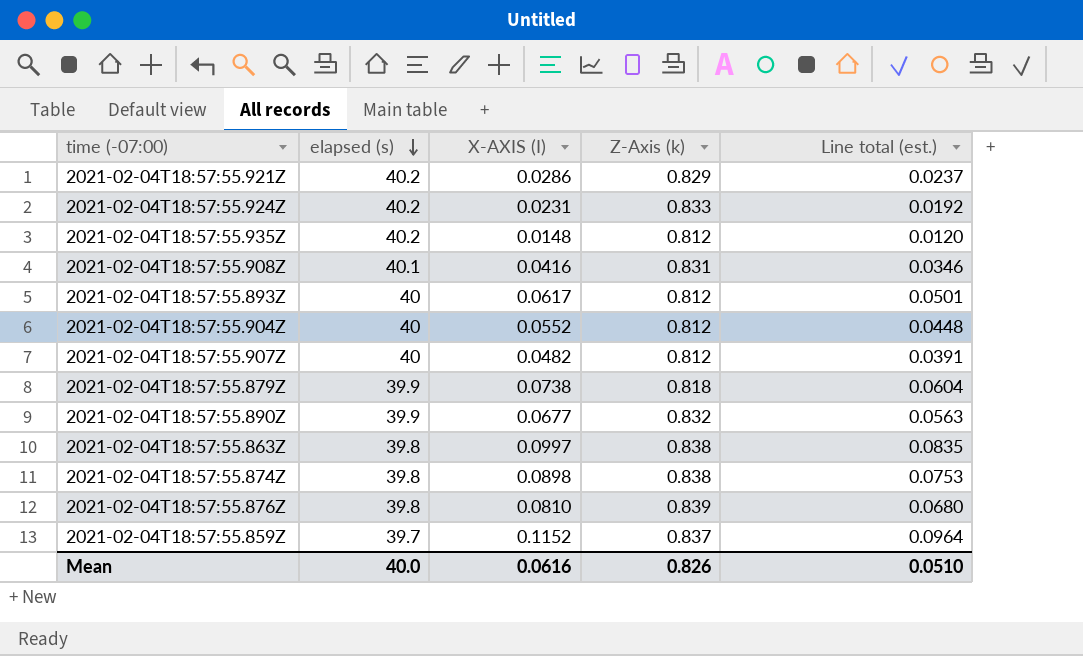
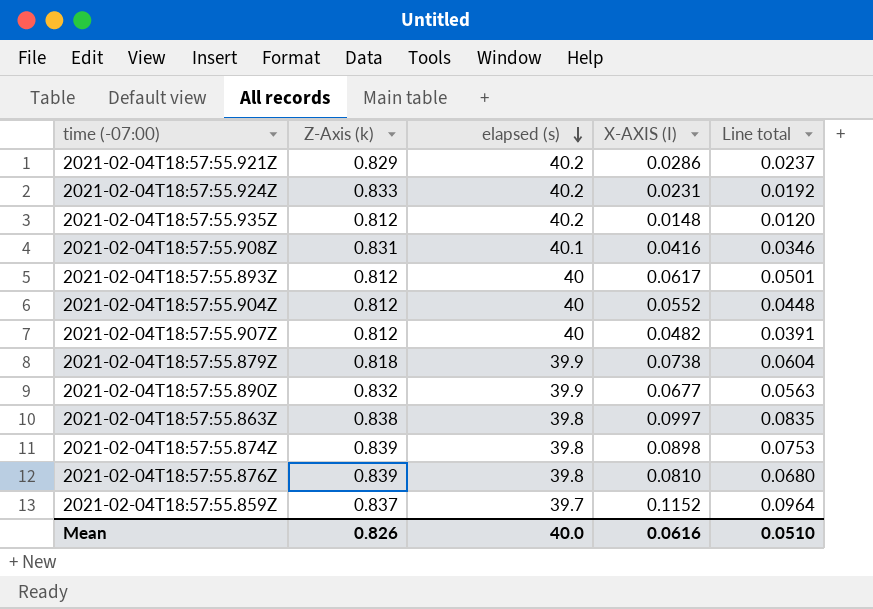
column Z-Axis (k) | position: 4 -> 2
column name: Line total (est.) -> Line total
2021-02-04T18:57:55.874Z | Z-Axis (k): 0.838 -> 0.839

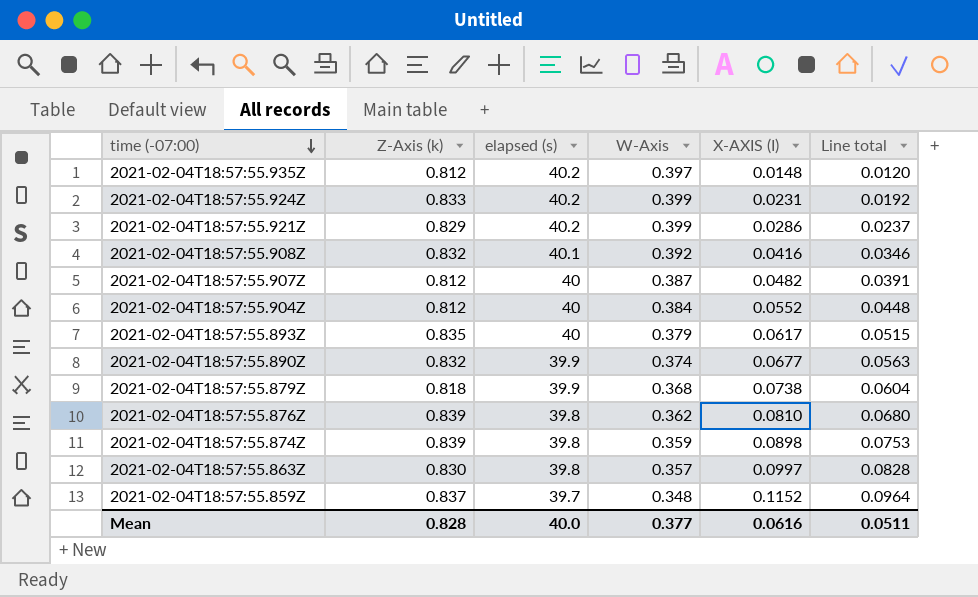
row order: elapsed (s) descending -> time (-07:00) descending
column W-Axis | position: none -> 4
2021-02-04T18:57:55.908Z | Z-Axis (k): 0.831 -> 0.832
2021-02-04T18:57:55.893Z | Z-Axis (k): 0.812 -> 0.835
2021-02-04T18:57:55.893Z | Line total: 0.0501 -> 0.0515
2021-02-04T18:57:55.863Z | Z-Axis (k): 0.838 -> 0.830
2021-02-04T18:57:55.863Z | Line total: 0.0835 -> 0.0828
Mean | Z-Axis (k): 0.826 -> 0.828
Mean | Line total: 0.0510 -> 0.0511

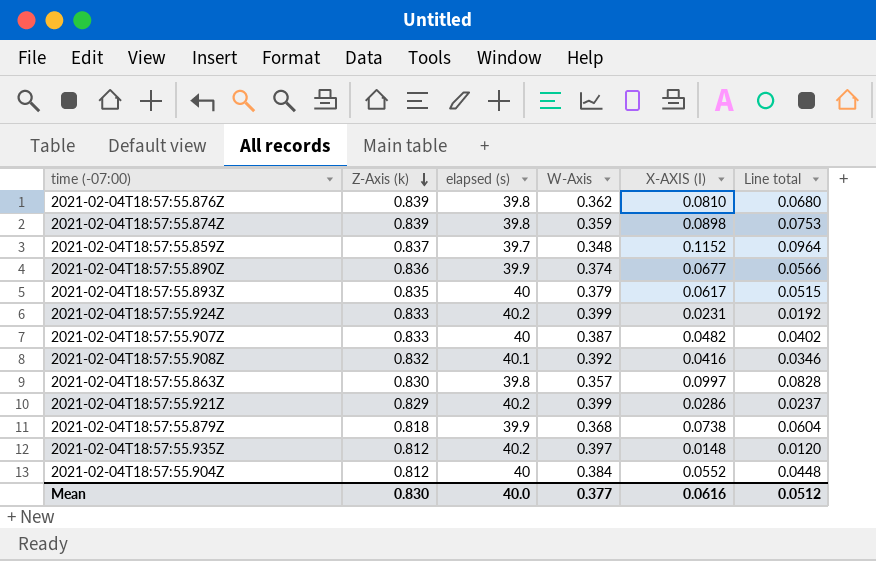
row order: time (-07:00) descending -> Z-Axis (k) descending
2021-02-04T18:57:55.890Z | Z-Axis (k): 0.832 -> 0.836
2021-02-04T18:57:55.890Z | Line total: 0.0563 -> 0.0566
2021-02-04T18:57:55.907Z | Z-Axis (k): 0.812 -> 0.833
2021-02-04T18:57:55.907Z | Line total: 0.0391 -> 0.0402
Mean | Z-Axis (k): 0.828 -> 0.830
Mean | Line total: 0.0511 -> 0.0512

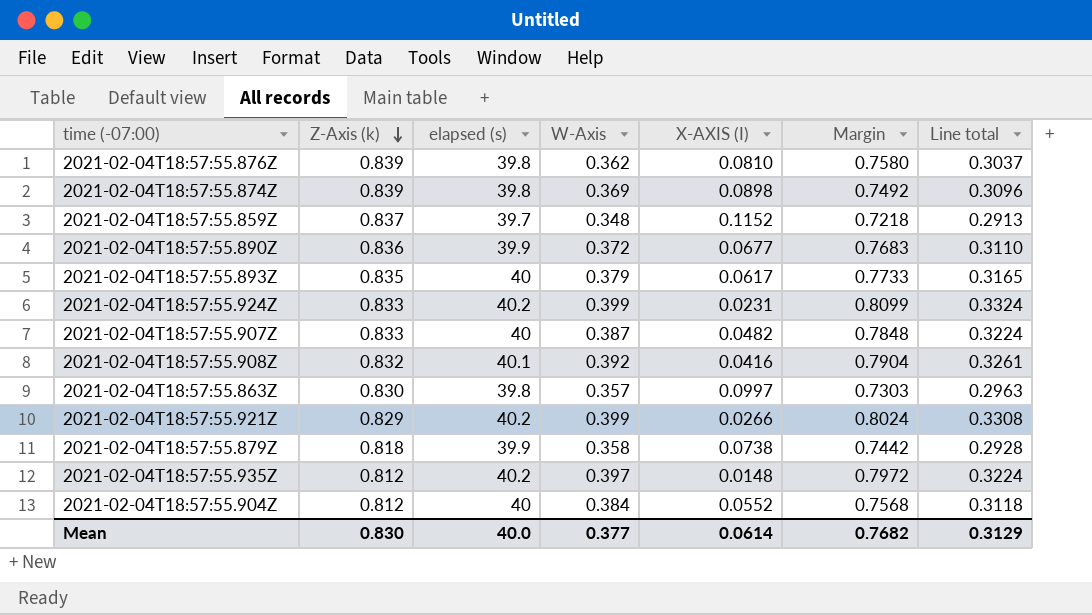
column Margin | formula: none -> [Z-Axis (k)] - [X-AXIS (I)]
column Line total | formula: [Z-Axis (k)] * [X-AXIS (I)] -> [Z-Axis (k)] * [W-Axis]
2021-02-04T18:57:55.874Z | W-Axis: 0.359 -> 0.369
2021-02-04T18:57:55.890Z | W-Axis: 0.374 -> 0.372
2021-02-04T18:57:55.921Z | X-AXIS (I): 0.0286 -> 0.0266
2021-02-04T18:57:55.879Z | W-Axis: 0.368 -> 0.358
Mean | X-AXIS (I): 0.0616 -> 0.0614
Mean | Line total: 0.0512 -> 0.3129

